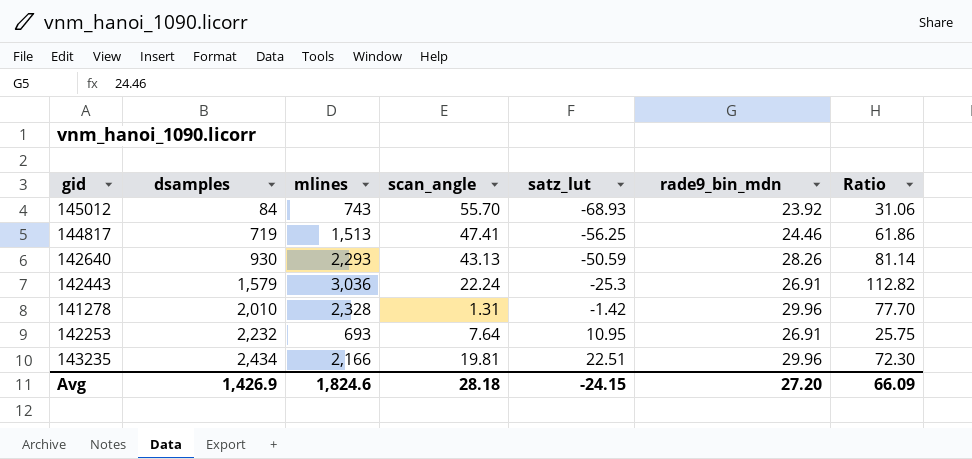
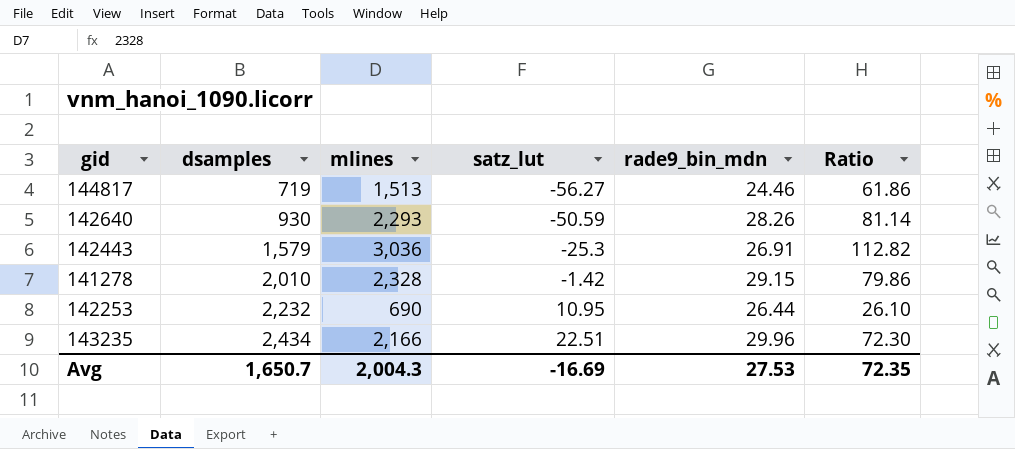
column scan_angle | position: 4 -> none
row 145012: 84 | 743 | 55.70 | -68.93 | 23.92 | 31.06 -> none
144817 | satz_lut: -56.25 -> -56.27
141278 | rade9_bin_mdn: 29.96 -> 29.15
141278 | Ratio: 77.70 -> 79.86
142253 | mlines: 693 -> 690
142253 | rade9_bin_mdn: 26.91 -> 26.44
142253 | Ratio: 25.75 -> 26.10
Avg | dsamples: 1,426.9 -> 1,650.7
Avg | mlines: 1,824.6 -> 2,004.3
Avg | satz_lut: -24.15 -> -16.69
Avg | rade9_bin_mdn: 27.20 -> 27.53
Avg | Ratio: 66.09 -> 72.35

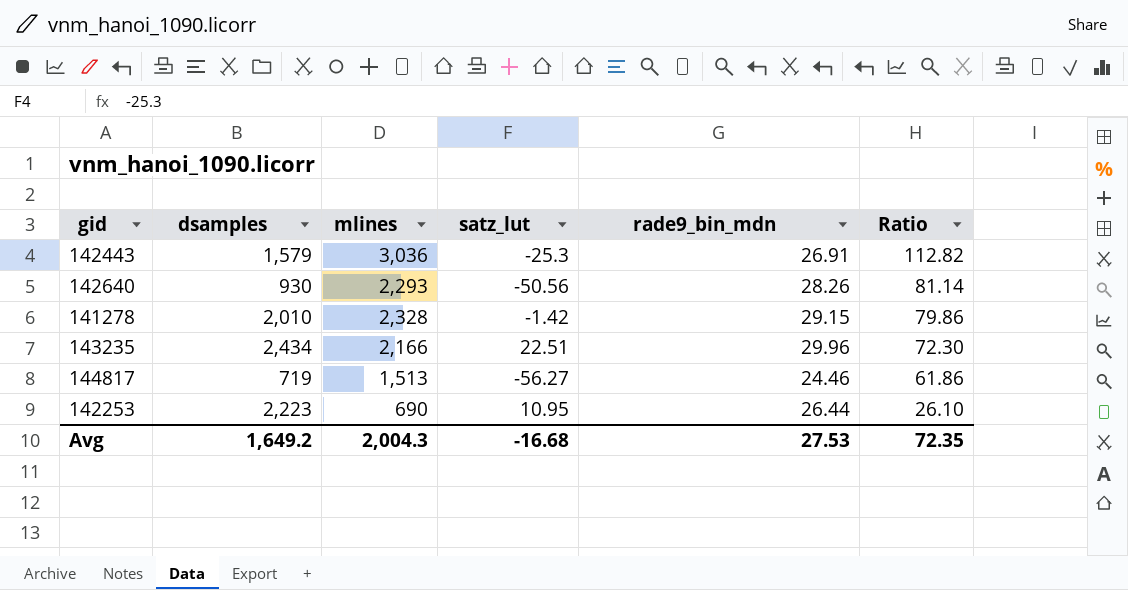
row order: dsamples ascending -> Ratio descending
142640 | satz_lut: -50.59 -> -50.56
142253 | dsamples: 2,232 -> 2,223
Avg | dsamples: 1,650.7 -> 1,649.2
Avg | satz_lut: -16.69 -> -16.68

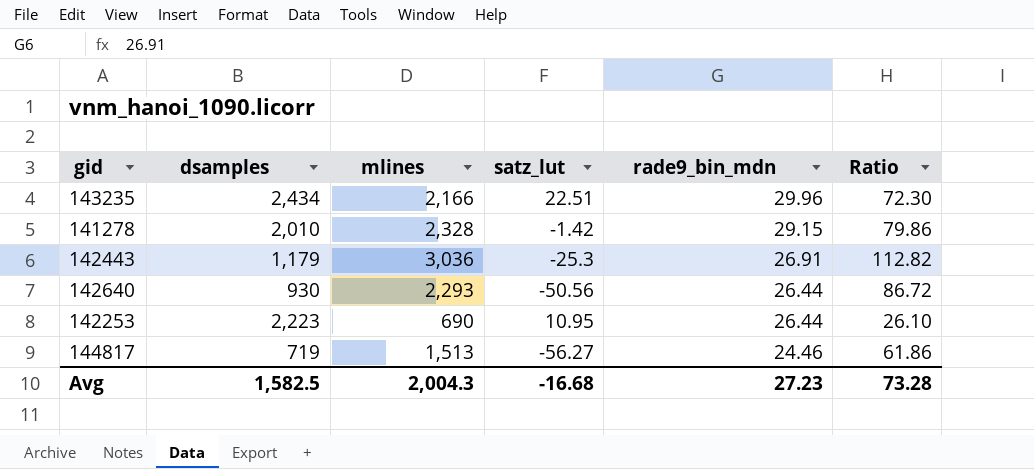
row order: Ratio descending -> rade9_bin_mdn descending
142443 | dsamples: 1,579 -> 1,179
142640 | rade9_bin_mdn: 28.26 -> 26.44
142640 | Ratio: 81.14 -> 86.72
Avg | dsamples: 1,649.2 -> 1,582.5
Avg | rade9_bin_mdn: 27.53 -> 27.23
Avg | Ratio: 72.35 -> 73.28

